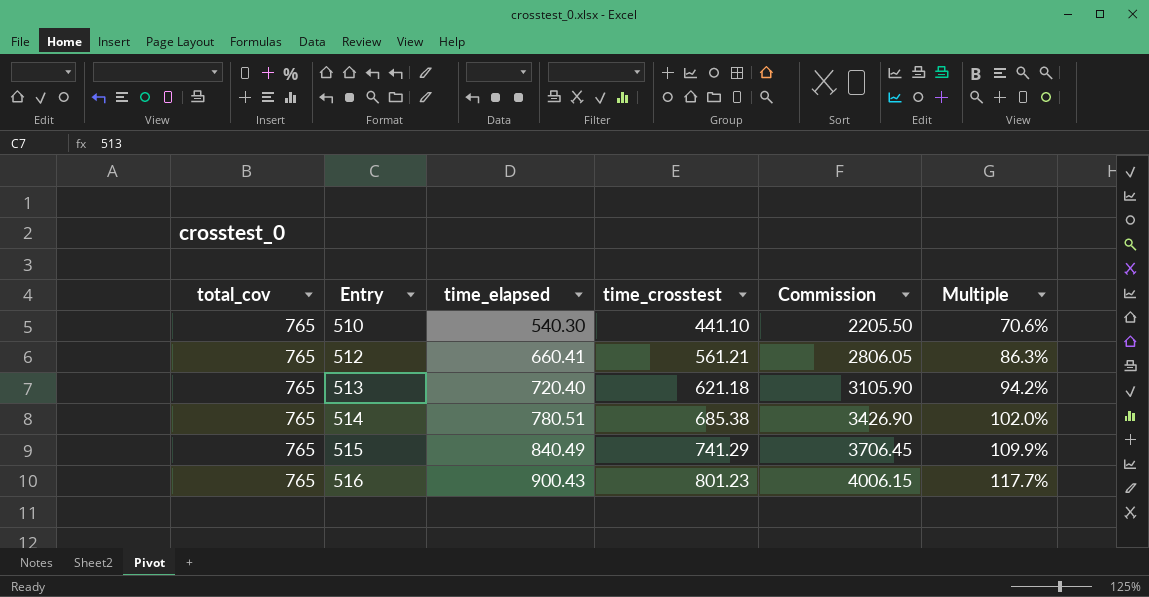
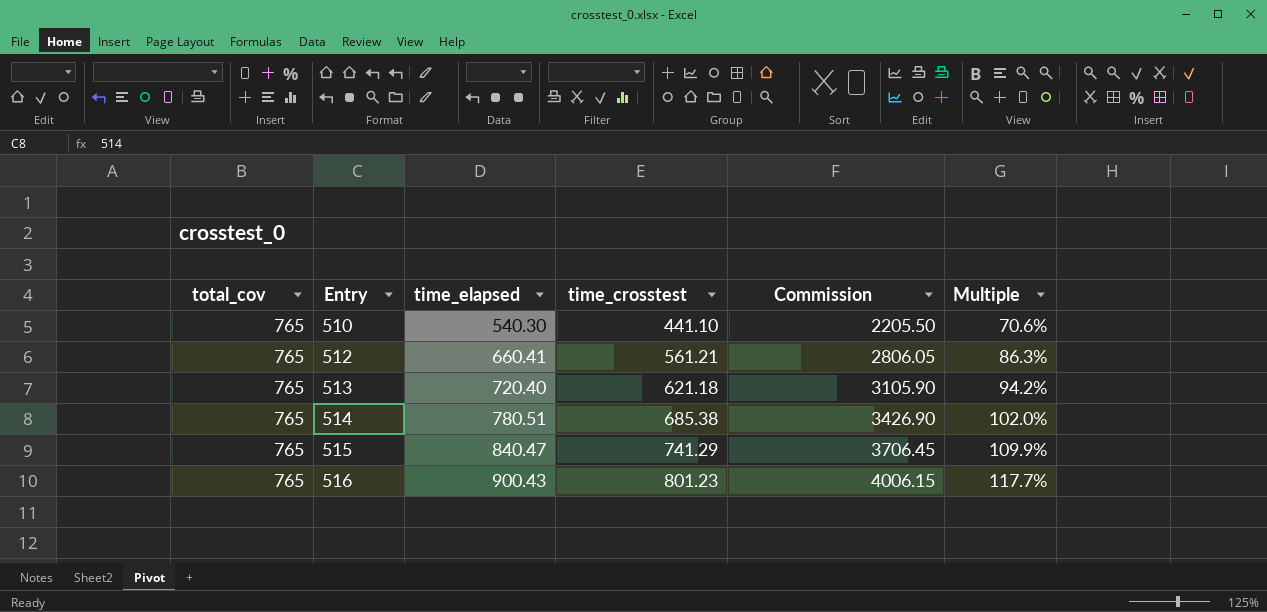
515 | time_elapsed: 840.49 -> 840.47

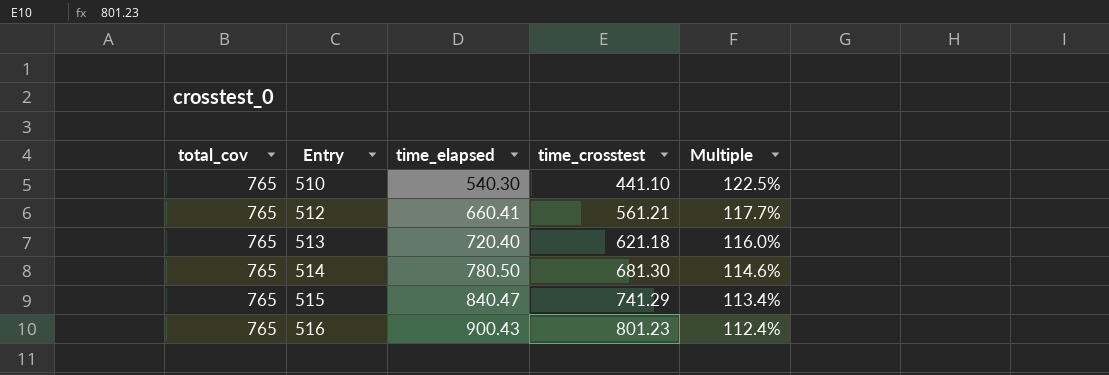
column Commission | formula: [time_crosstest] * 5 -> none
column Multiple | formula: [time_elapsed] / [total_cov] -> [time_elapsed] / [time_crosstest]
514 | time_elapsed: 780.51 -> 780.50
514 | time_crosstest: 685.38 -> 681.30

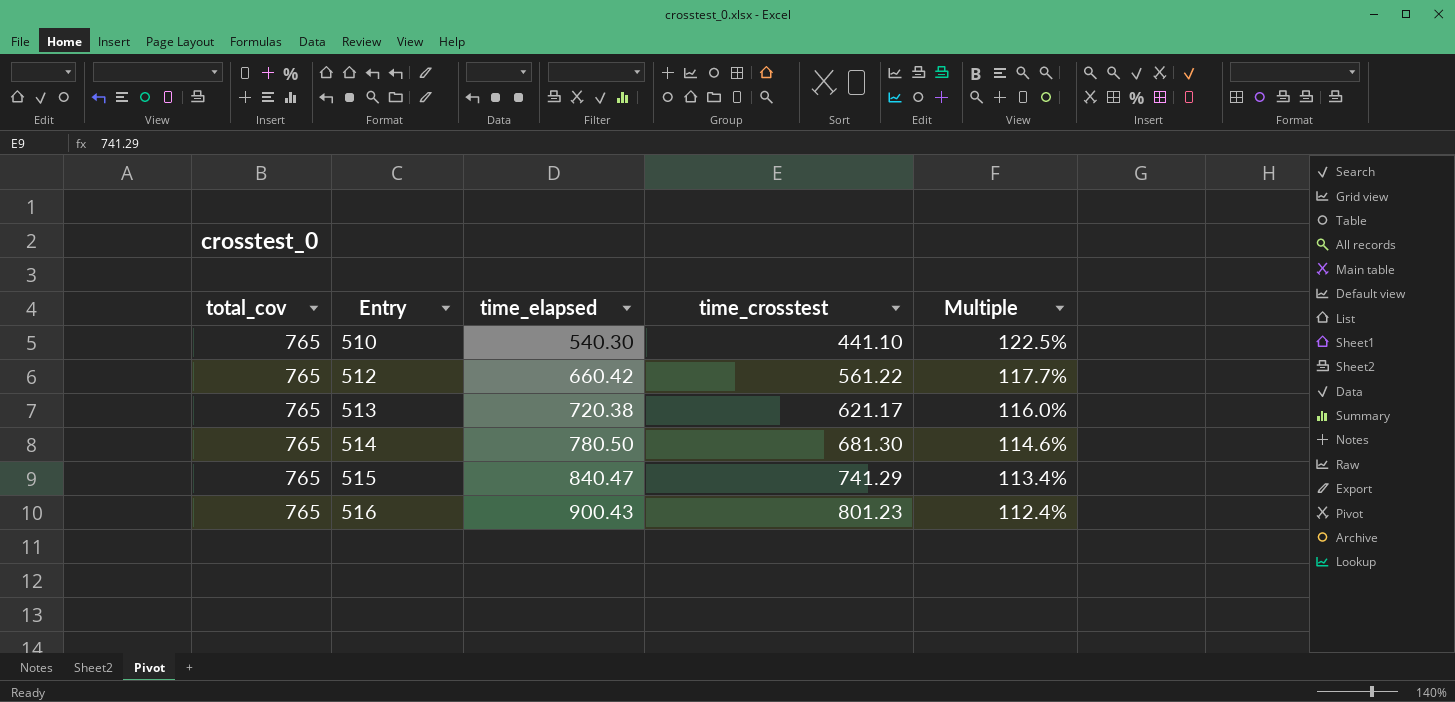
512 | time_elapsed: 660.41 -> 660.42
512 | time_crosstest: 561.21 -> 561.22
513 | time_elapsed: 720.40 -> 720.38
513 | time_crosstest: 621.18 -> 621.17

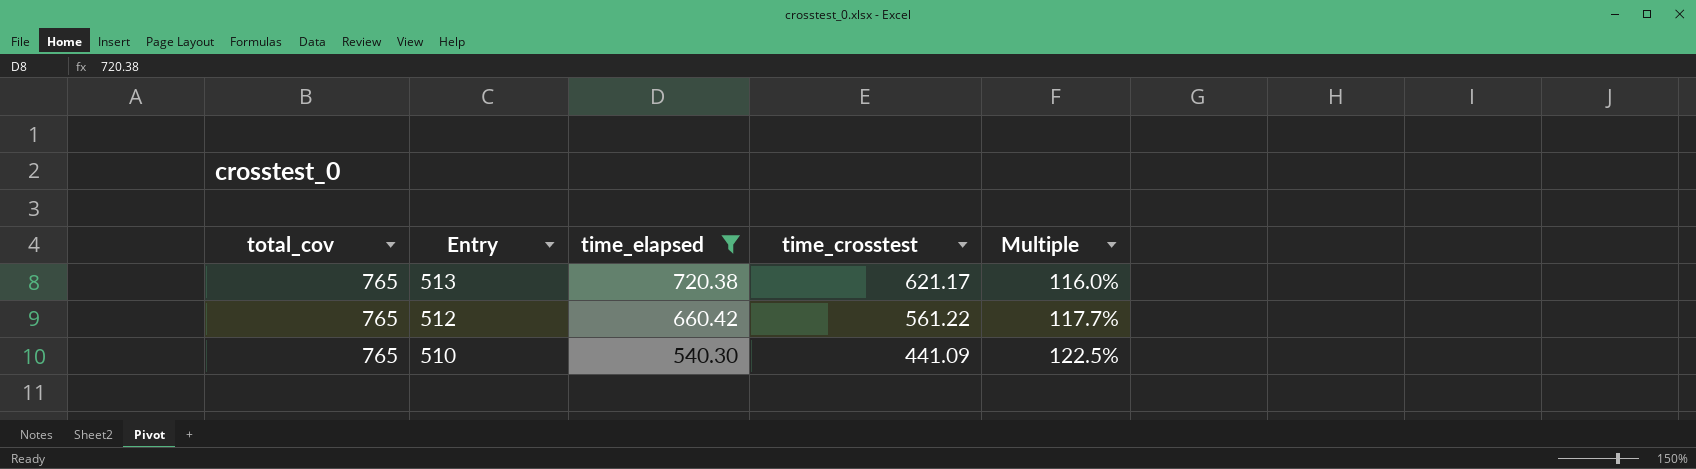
filter: none -> time_elapsed <= 720.38
row order: Entry ascending -> Entry descending
510 | time_crosstest: 441.10 -> 441.09

